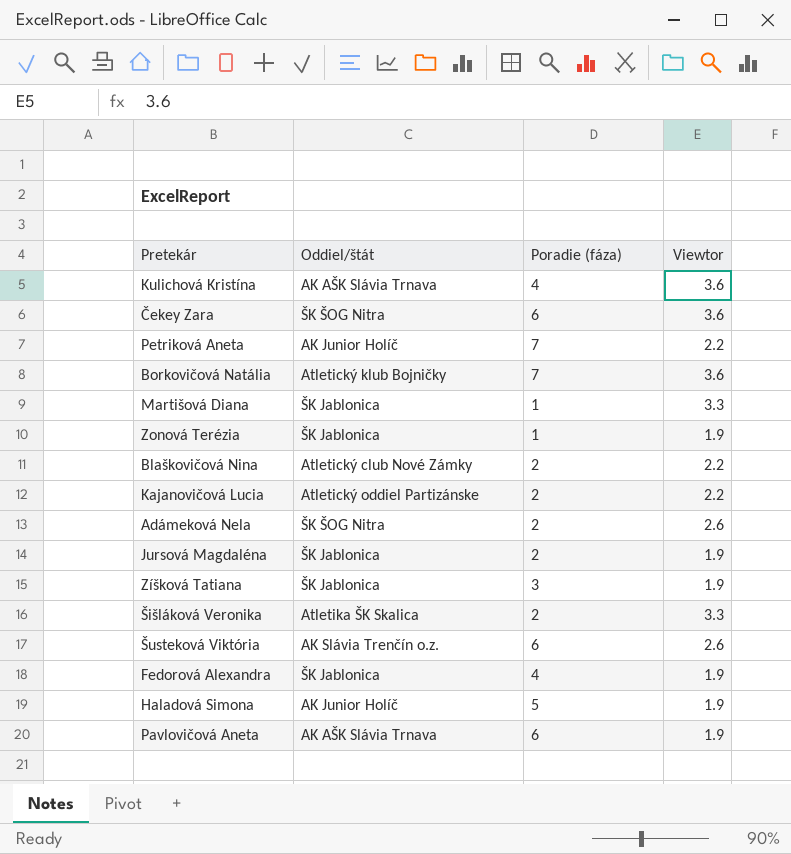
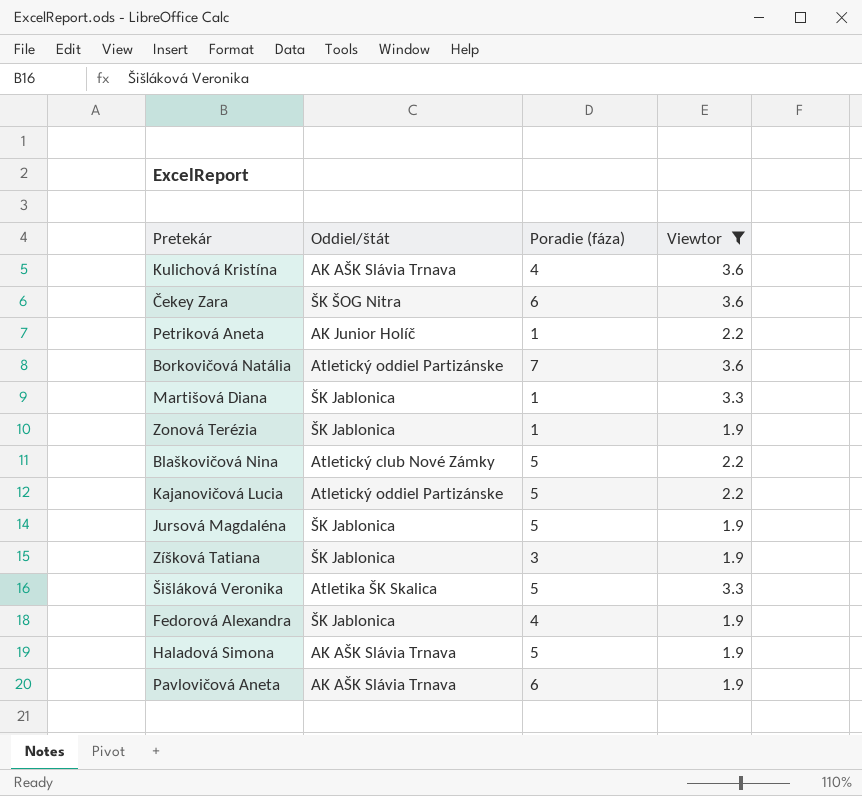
filter: none -> Viewtor != 2.6
Petriková Aneta | Poradie (fáza): 7 -> 1
Borkovičová Natália | Oddiel/štát: Atletický klub Bojničky -> Atletický oddiel Partizánske
Blaškovičová Nina | Poradie (fáza): 2 -> 5
Kajanovičová Lucia | Poradie (fáza): 2 -> 5
Jursová Magdaléna | Poradie (fáza): 2 -> 5
Šišláková Veronika | Poradie (fáza): 2 -> 5
Haladová Simona | Oddiel/štát: AK Junior Holíč -> AK AŠK Slávia Trnava

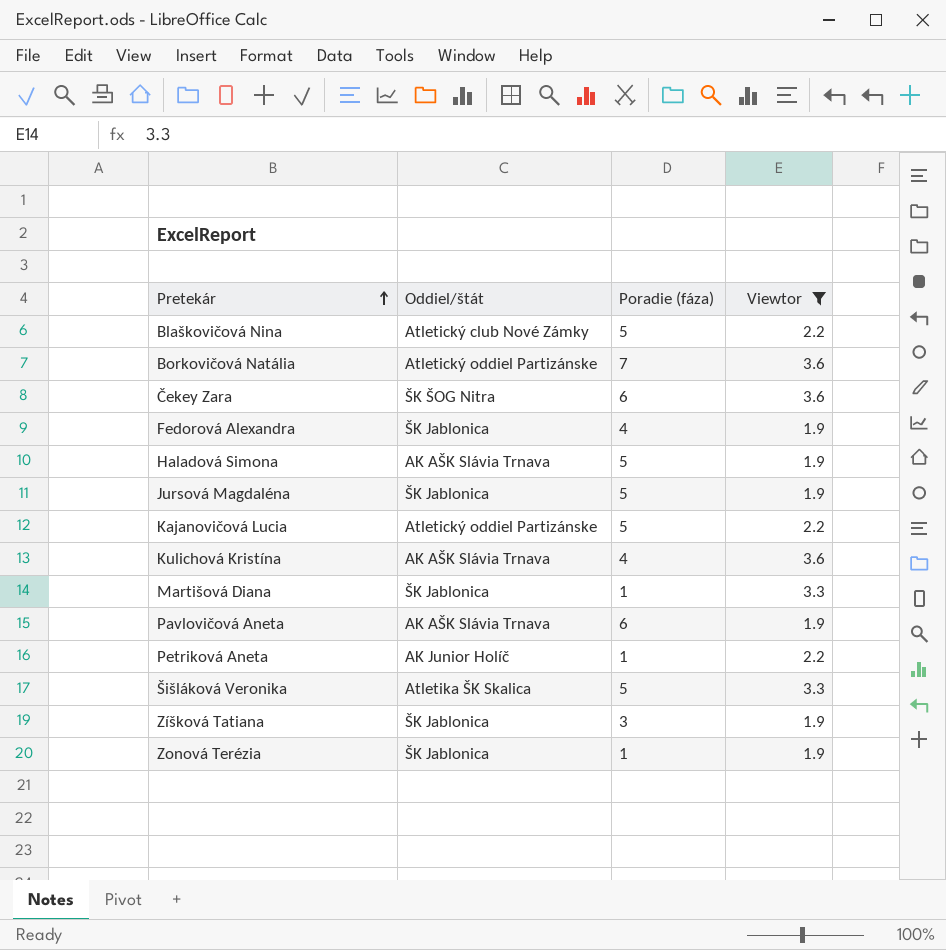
row order: none -> Pretekár ascending

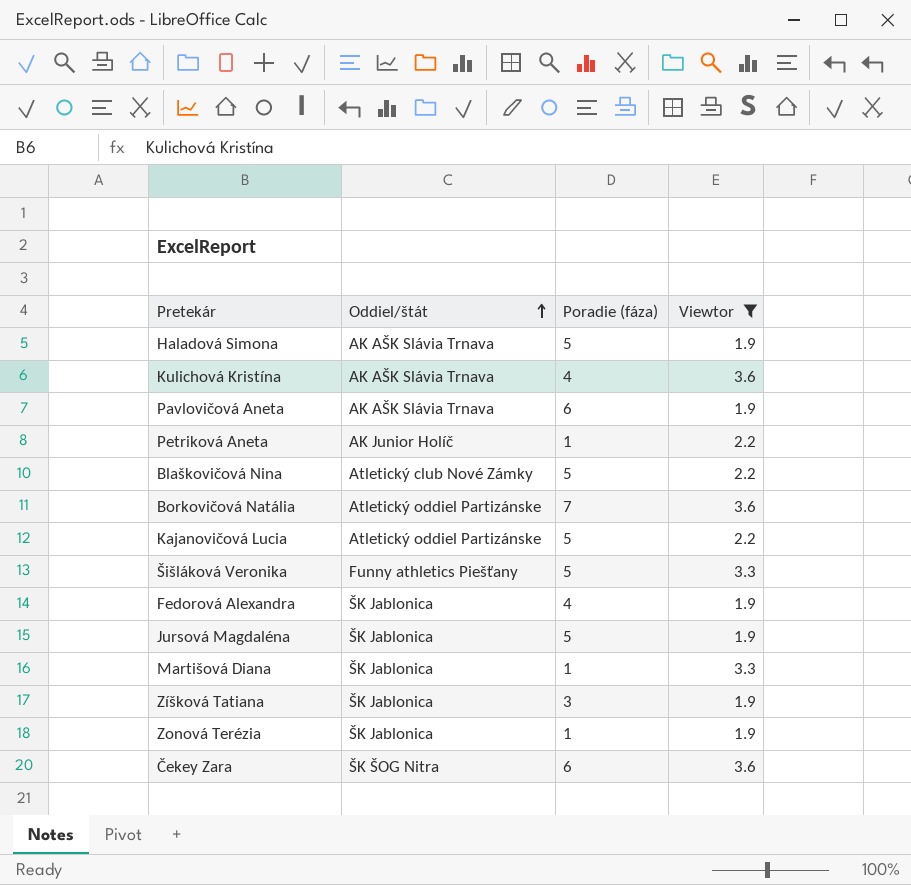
row order: Pretekár ascending -> Oddiel/štát ascending
Šišláková Veronika | Oddiel/štát: Atletika ŠK Skalica -> Funny athletics Piešťany

